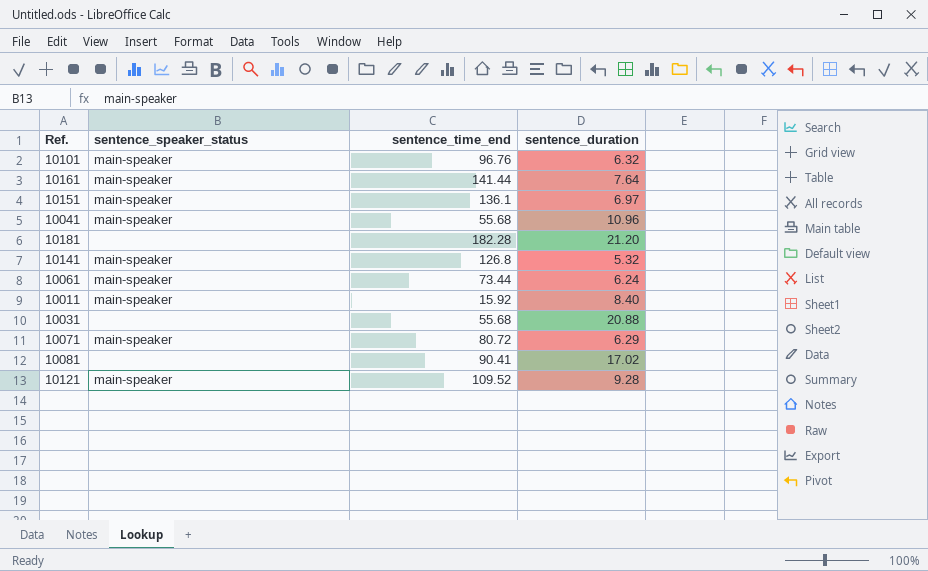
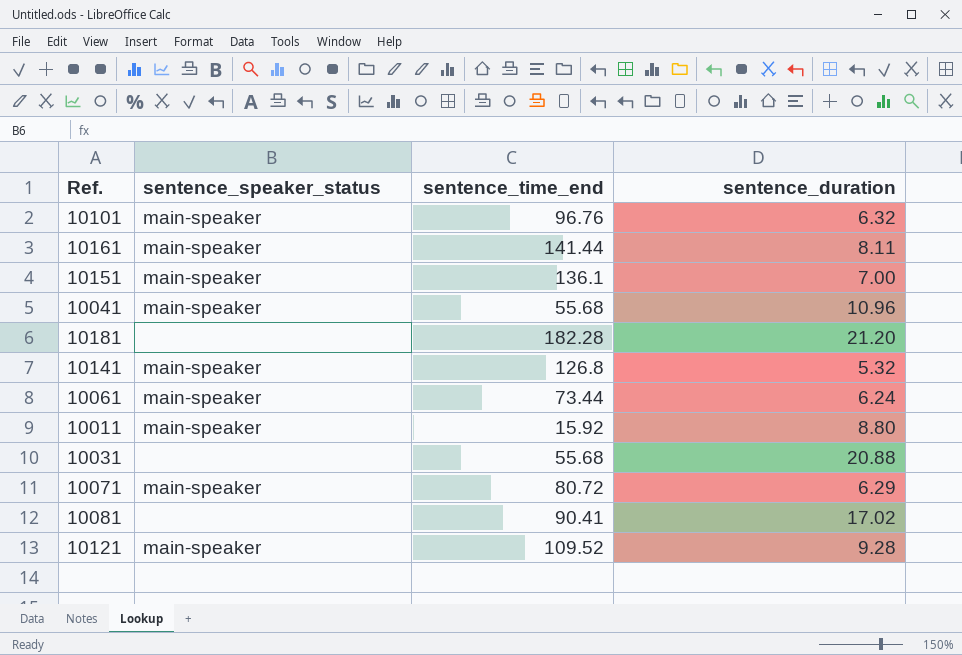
10161 | sentence_duration: 7.64 -> 8.11
10151 | sentence_duration: 6.97 -> 7.00
10011 | sentence_duration: 8.40 -> 8.80

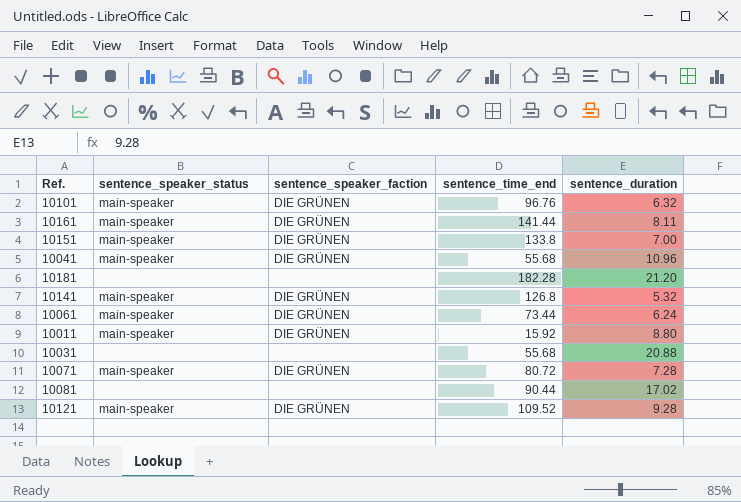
column sentence_speaker_faction | position: none -> 3
10151 | sentence_time_end: 136.1 -> 133.8
10071 | sentence_duration: 6.29 -> 7.28
10081 | sentence_time_end: 90.41 -> 90.44

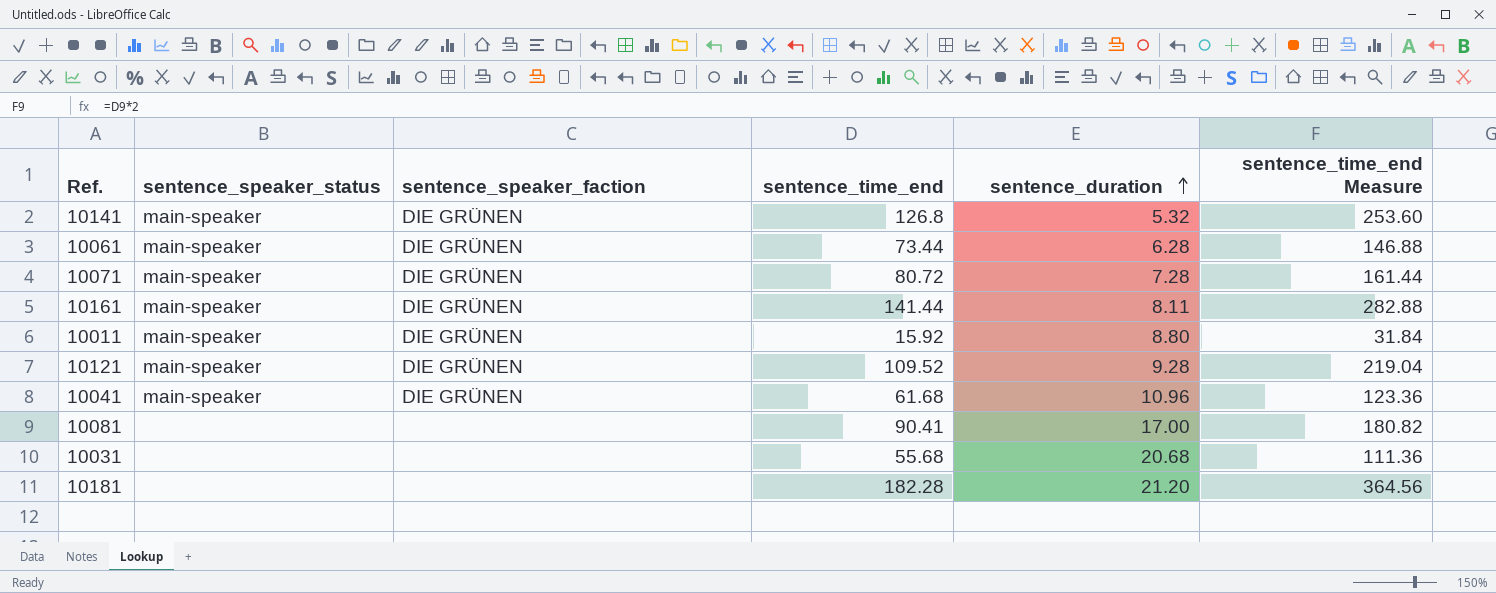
row order: none -> sentence_duration ascending
column sentence_time_end Measure | formula: none -> [sentence_time_end] * 2
row 10101: main-speaker | DIE GRÜNEN | 96.76 | 6.32 -> none
row 10151: main-speaker | DIE GRÜNEN | 133.8 | 7.00 -> none
10061 | sentence_duration: 6.24 -> 6.28
10041 | sentence_time_end: 55.68 -> 61.68
10081 | sentence_time_end: 90.44 -> 90.41
10081 | sentence_duration: 17.02 -> 17.00
10031 | sentence_duration: 20.88 -> 20.68

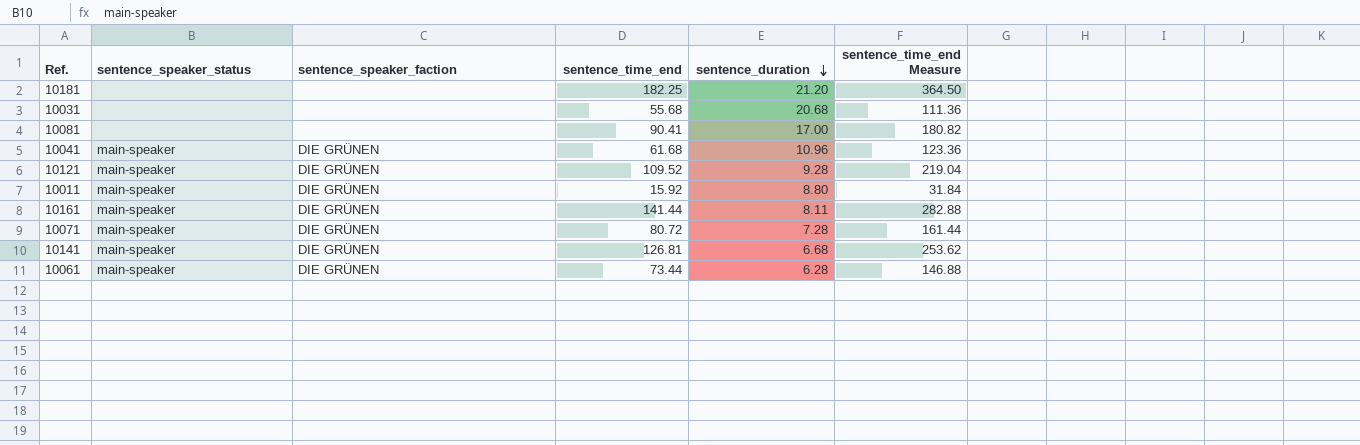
row order: sentence_duration ascending -> sentence_duration descending
10181 | sentence_time_end: 182.28 -> 182.25
10181 | sentence_time_end Measure: 364.56 -> 364.50
10141 | sentence_time_end: 126.8 -> 126.81
10141 | sentence_duration: 5.32 -> 6.68
10141 | sentence_time_end Measure: 253.60 -> 253.62

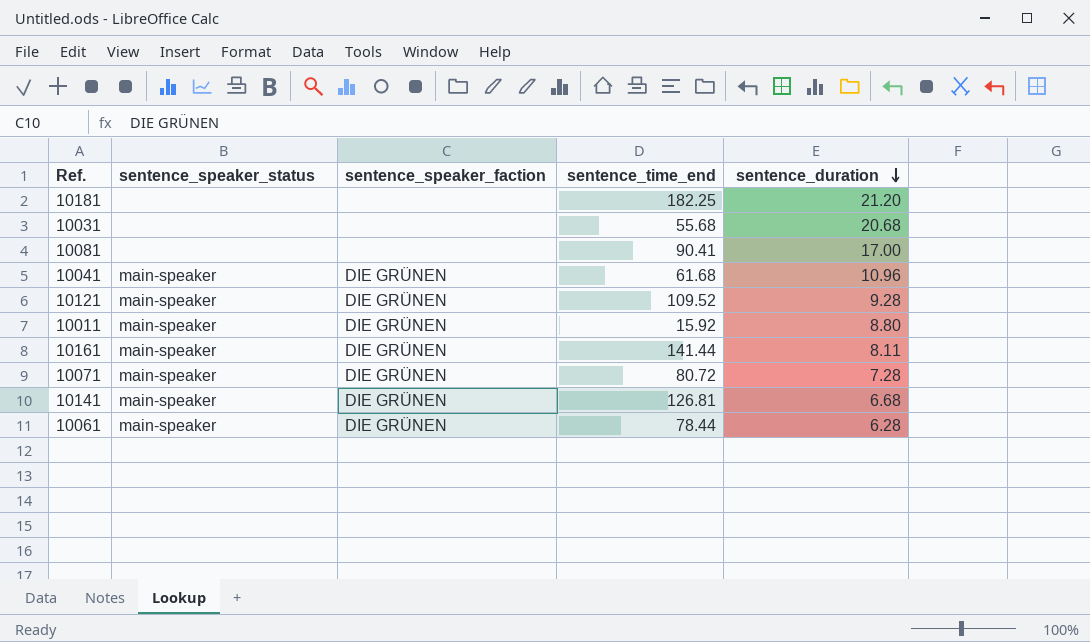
column sentence_time_end Measure | formula: [sentence_time_end] * 2 -> none
10061 | sentence_time_end: 73.44 -> 78.44

